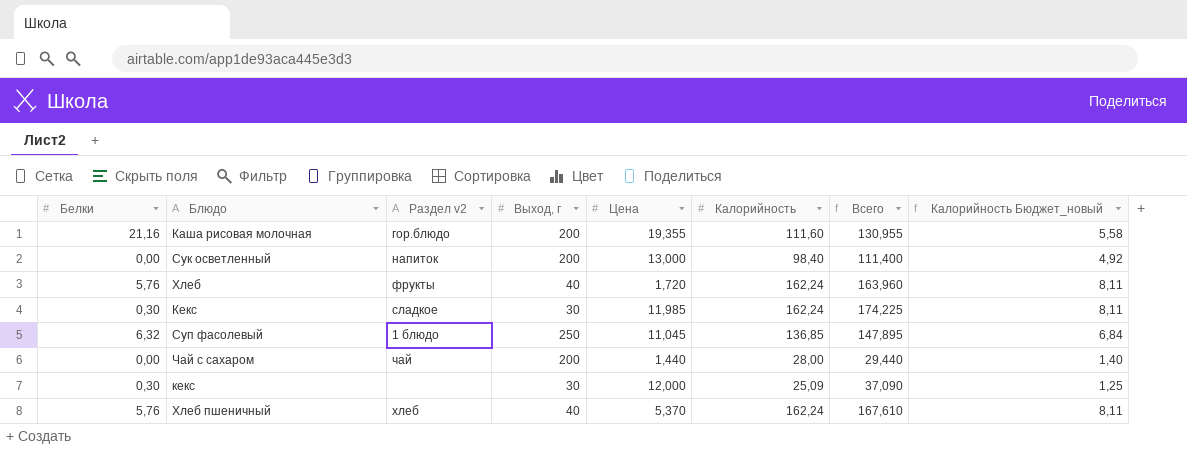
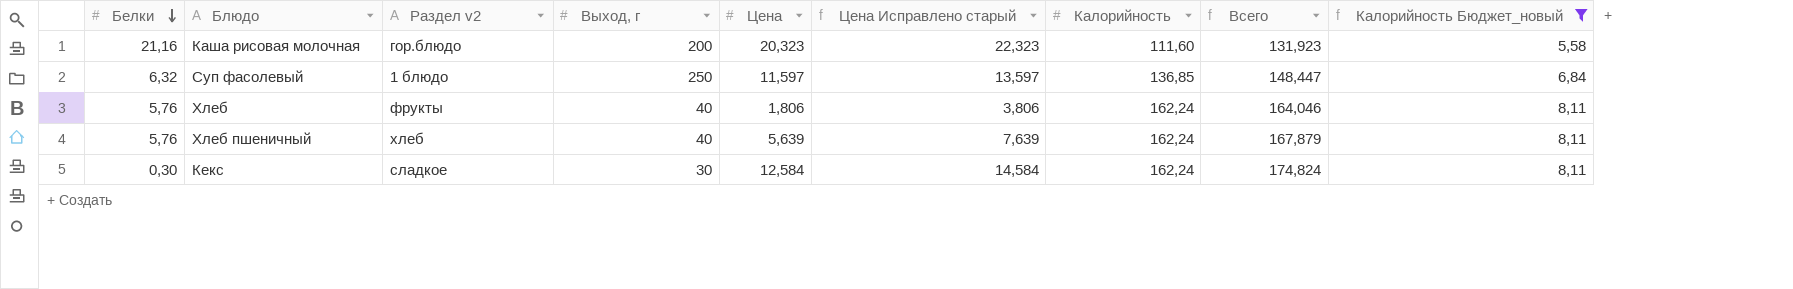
filter: none -> Калорийность Бюджет_новый >= 5,58
row order: none -> Белки descending
column Цена Исправлено старый | formula: none -> [Цена] + 2
Каша рисовая молочная | Цена: 19,355 -> 20,323
Каша рисовая молочная | Всего: 130,955 -> 131,923
Суп фасолевый | Цена: 11,045 -> 11,597
Суп фасолевый | Всего: 147,895 -> 148,447
Хлеб | Цена: 1,720 -> 1,806
Хлеб | Всего: 163,960 -> 164,046
Хлеб пшеничный | Цена: 5,370 -> 5,639
Хлеб пшеничный | Всего: 167,610 -> 167,879
Кекс | Цена: 11,985 -> 12,584
Кекс | Всего: 174,225 -> 174,824

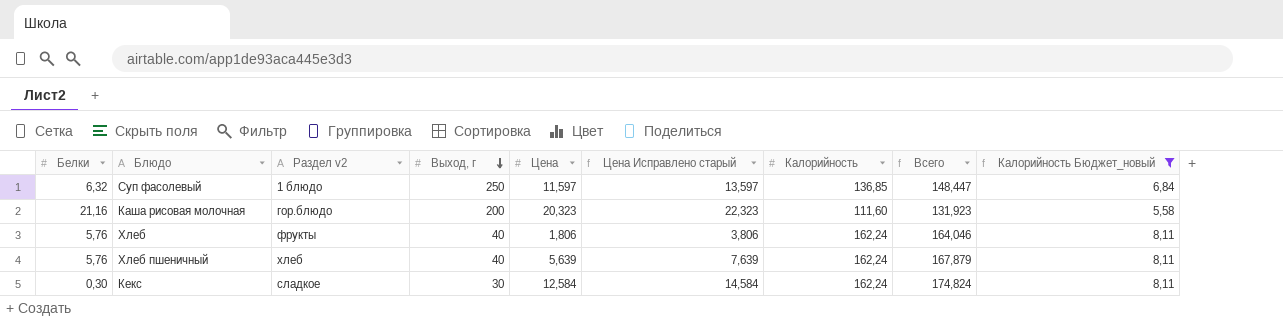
row order: Белки descending -> Выход, г descending

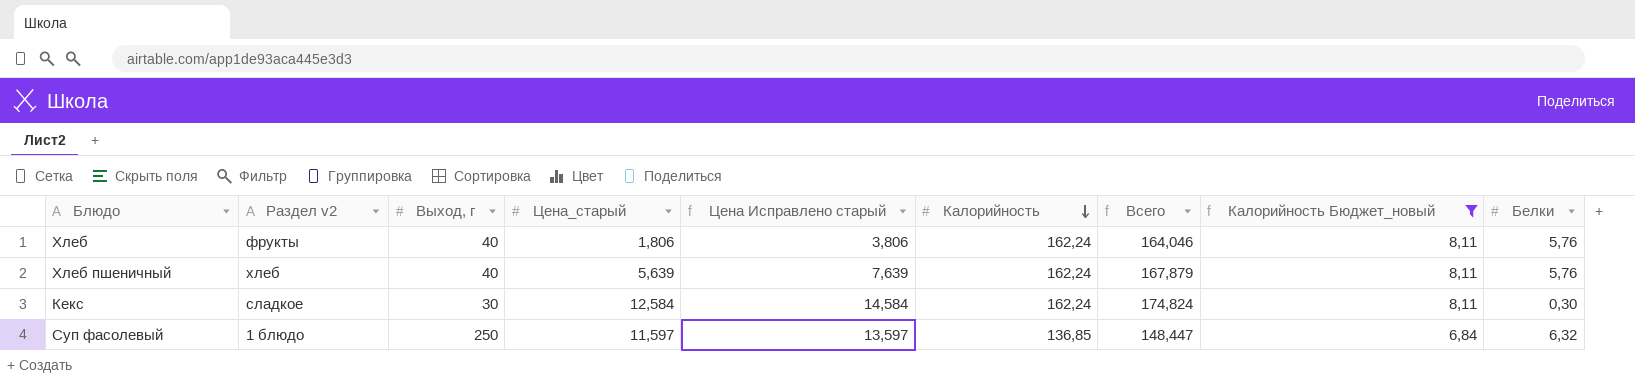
row order: Выход, г descending -> Калорийность descending
column name: Цена -> Цена_старый
column Белки | position: 1 -> 9
row Каша рисовая молочная: 21,16 | гор.блюдо | 200 | 20,323 | 22,323 | 111,60 | 131,923 | 5,58 -> none

